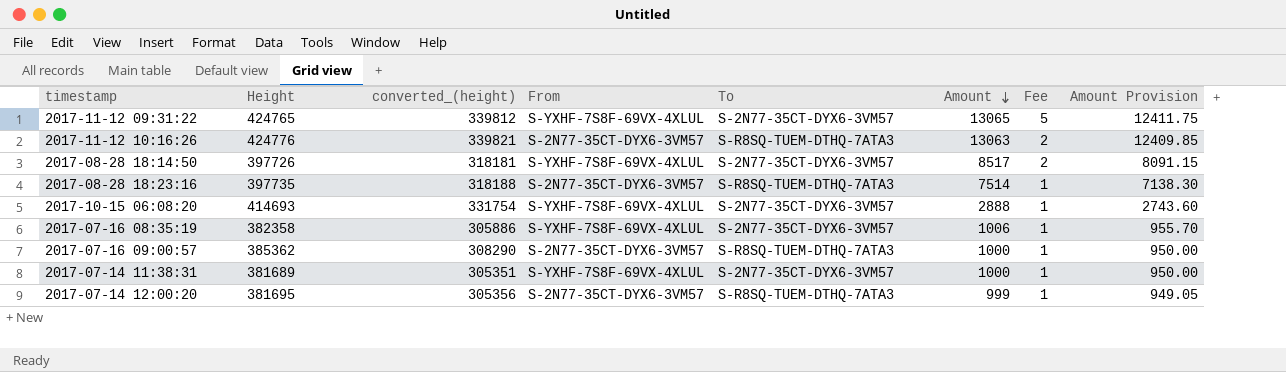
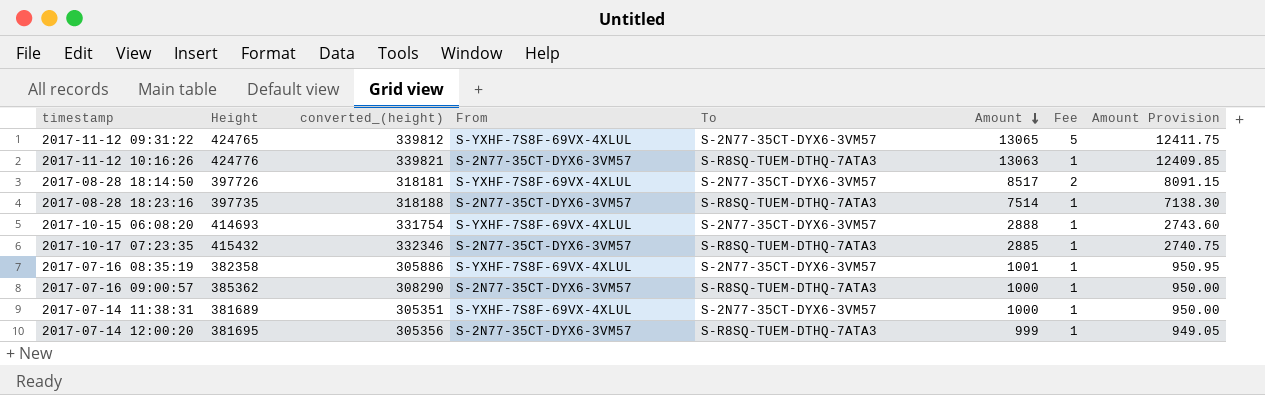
2017-11-12 10:16:26 | Fee: 2 -> 1
row 2017-10-17 07:23:35: none -> 415432 | 332346 | S-2N77-35CT-DYX6-3VM57 | S-R8SQ-TUEM-DTHQ-7ATA3 | 2885 | 1 | 2740.75
2017-07-16 08:35:19 | Amount: 1006 -> 1001
2017-07-16 08:35:19 | Amount Provision: 955.70 -> 950.95

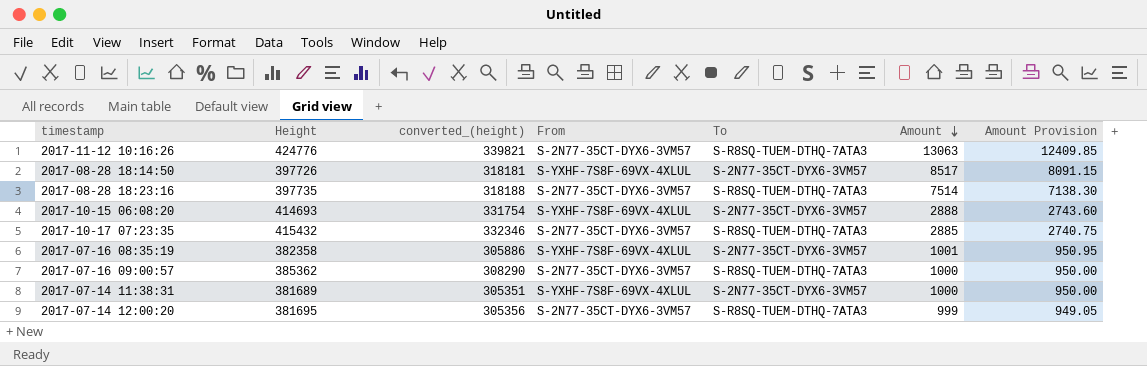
column Fee | position: 7 -> none
row 2017-11-12 09:31:22: 424765 | 339812 | S-YXHF-7S8F-69VX-4XLUL | S-2N77-35CT-DYX6-3VM57 | 13065 | 5 | 12411.75 -> none

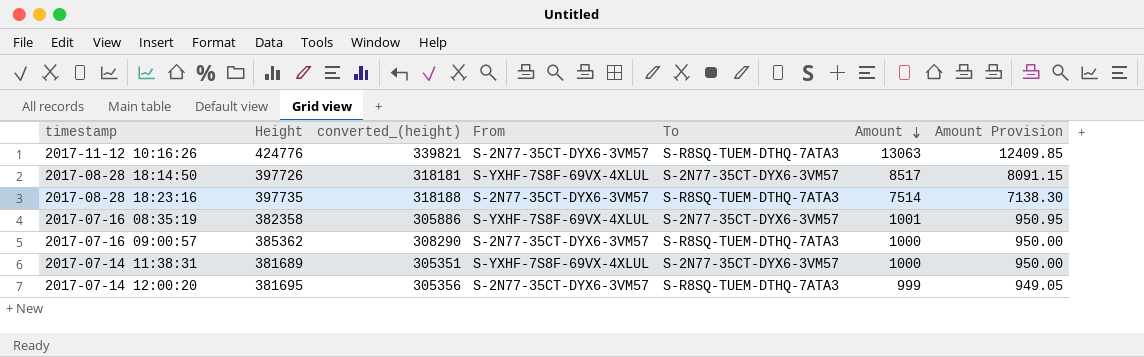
row 2017-10-15 06:08:20: 414693 | 331754 | S-YXHF-7S8F-69VX-4XLUL | S-2N77-35CT-DYX6-3VM57 | 2888 | 2743.60 -> none
row 2017-10-17 07:23:35: 415432 | 332346 | S-2N77-35CT-DYX6-3VM57 | S-R8SQ-TUEM-DTHQ-7ATA3 | 2885 | 2740.75 -> none

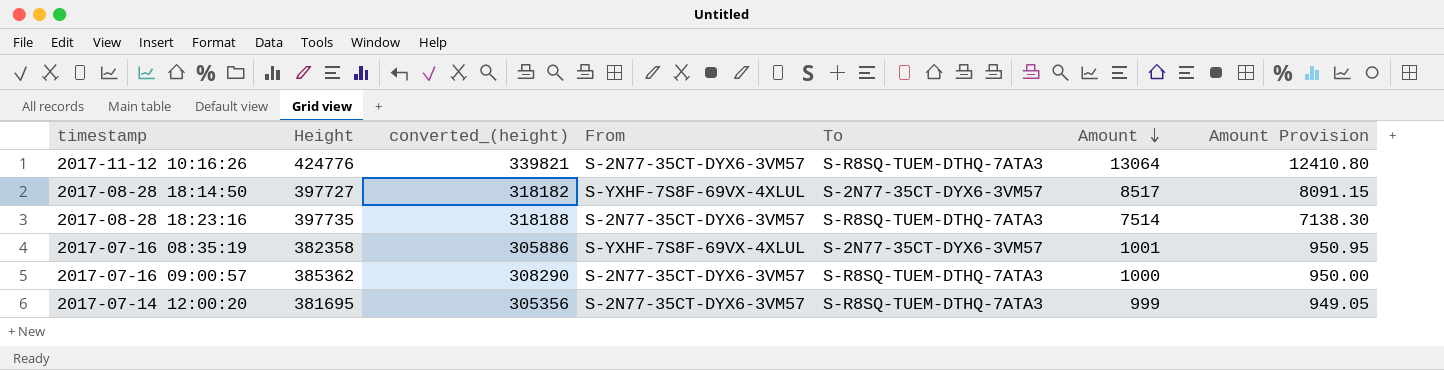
row 2017-07-14 11:38:31: 381689 | 305351 | S-YXHF-7S8F-69VX-4XLUL | S-2N77-35CT-DYX6-3VM57 | 1000 | 950.00 -> none
2017-11-12 10:16:26 | Amount: 13063 -> 13064
2017-11-12 10:16:26 | Amount Provision: 12409.85 -> 12410.80
2017-08-28 18:14:50 | Height: 397726 -> 397727
2017-08-28 18:14:50 | converted_(height): 318181 -> 318182

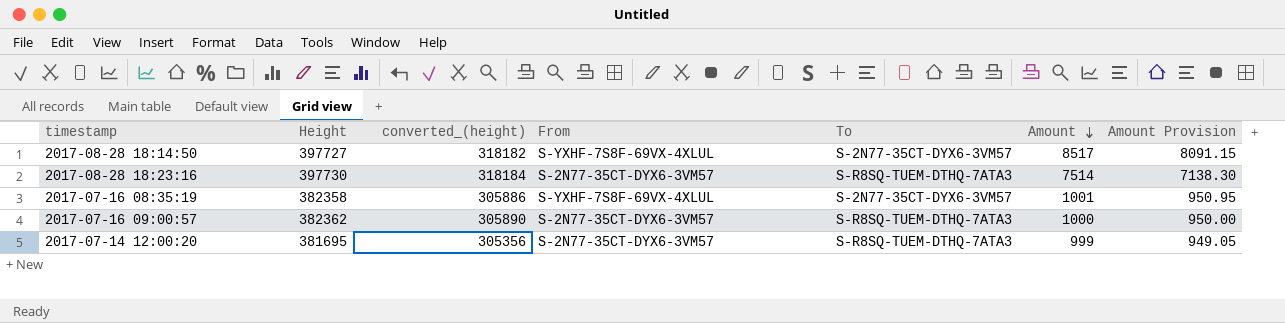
row 2017-11-12 10:16:26: 424776 | 339821 | S-2N77-35CT-DYX6-3VM57 | S-R8SQ-TUEM-DTHQ-7ATA3 | 13064 | 12410.80 -> none
2017-08-28 18:23:16 | Height: 397735 -> 397730
2017-08-28 18:23:16 | converted_(height): 318188 -> 318184
2017-07-16 09:00:57 | Height: 385362 -> 382362
2017-07-16 09:00:57 | converted_(height): 308290 -> 305890

